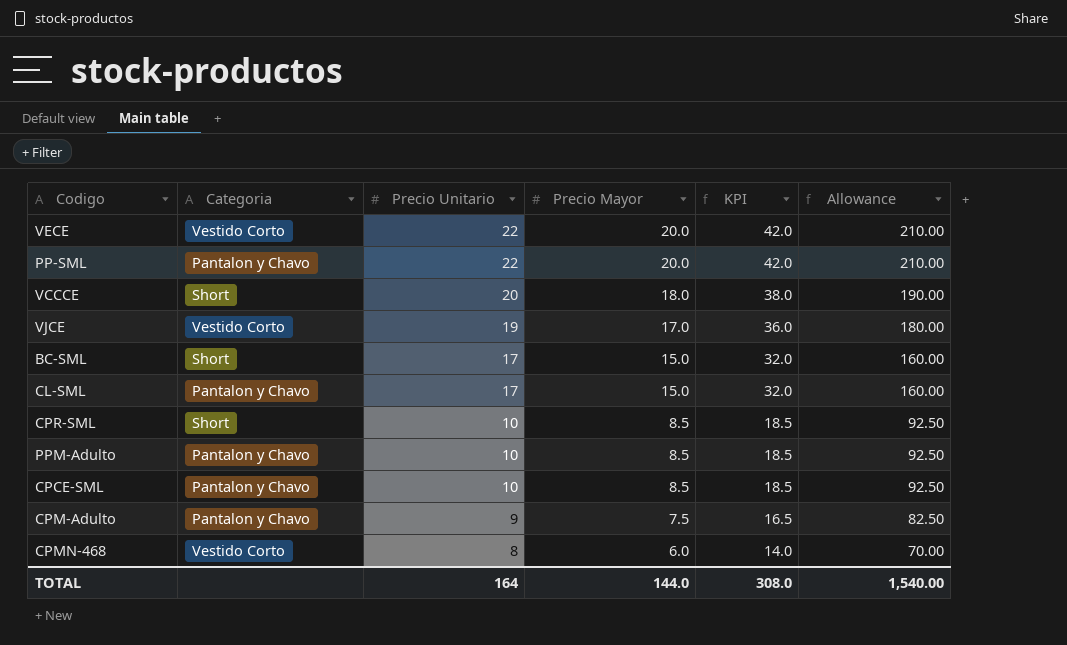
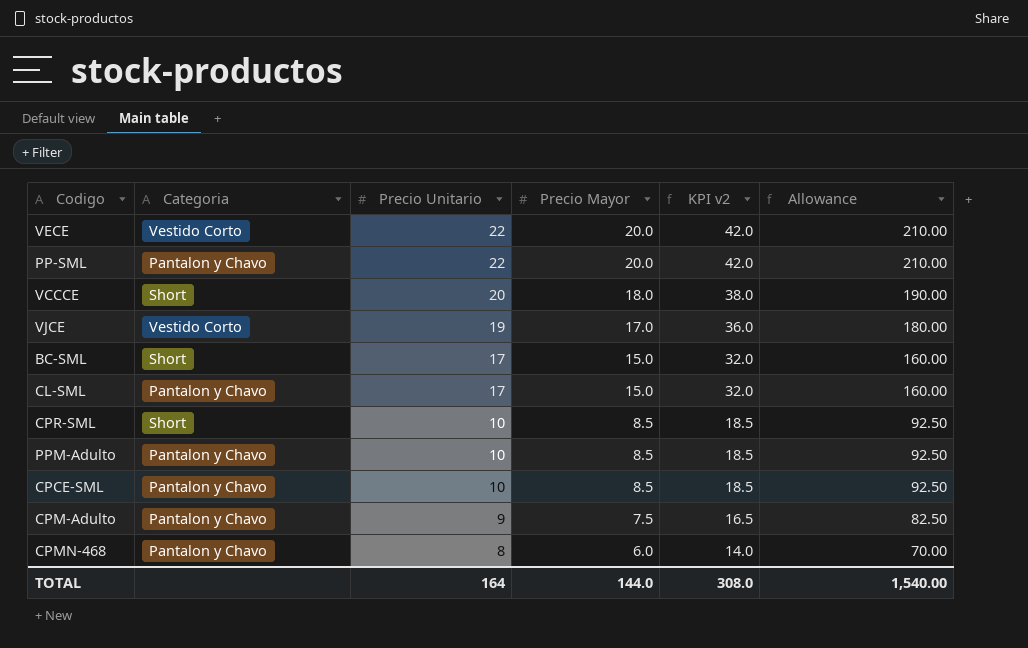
column name: KPI -> KPI v2
CPMN-468 | Categoria: Vestido Corto -> Pantalon y Chavo

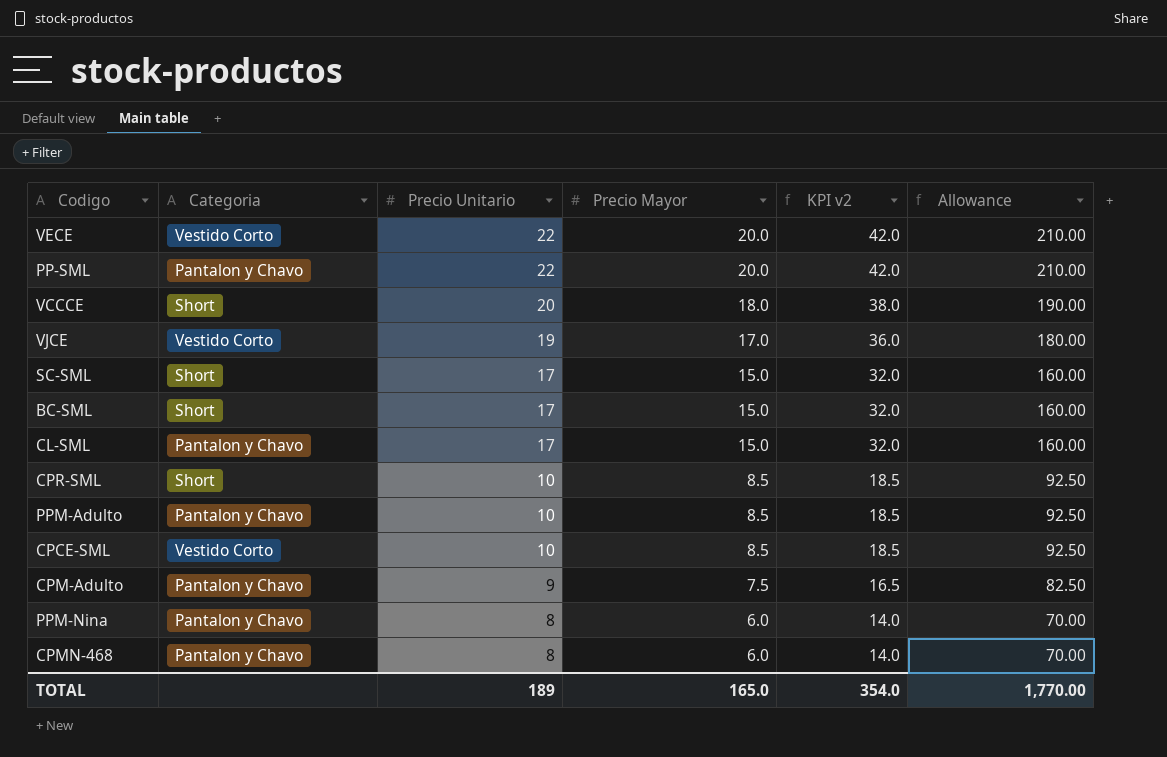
row SC-SML: none -> Short | 17 | 15.0 | 32.0 | 160.00
CPCE-SML | Categoria: Pantalon y Chavo -> Vestido Corto
row PPM-Nina: none -> Pantalon y Chavo | 8 | 6.0 | 14.0 | 70.00
TOTAL | Precio Unitario: 164 -> 189
TOTAL | Precio Mayor: 144.0 -> 165.0
TOTAL | KPI v2: 308.0 -> 354.0
TOTAL | Allowance: 1,540.00 -> 1,770.00

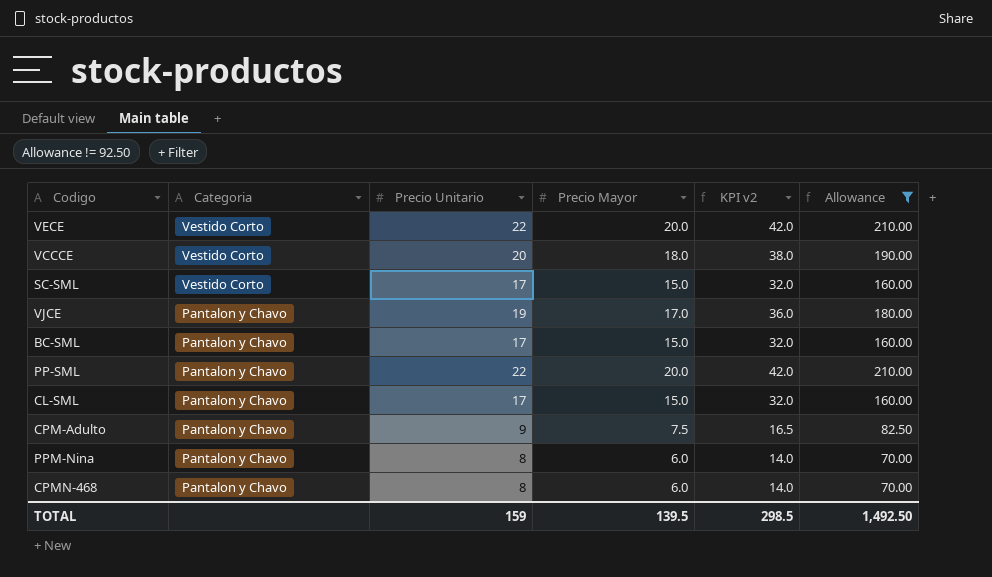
filter: none -> Allowance != 92.50
row order: Precio Unitario descending -> Categoria descending
VCCCE | Categoria: Short -> Vestido Corto
SC-SML | Categoria: Short -> Vestido Corto
VJCE | Categoria: Vestido Corto -> Pantalon y Chavo
BC-SML | Categoria: Short -> Pantalon y Chavo
TOTAL | Precio Unitario: 189 -> 159
TOTAL | Precio Mayor: 165.0 -> 139.5
TOTAL | KPI v2: 354.0 -> 298.5
TOTAL | Allowance: 1,770.00 -> 1,492.50

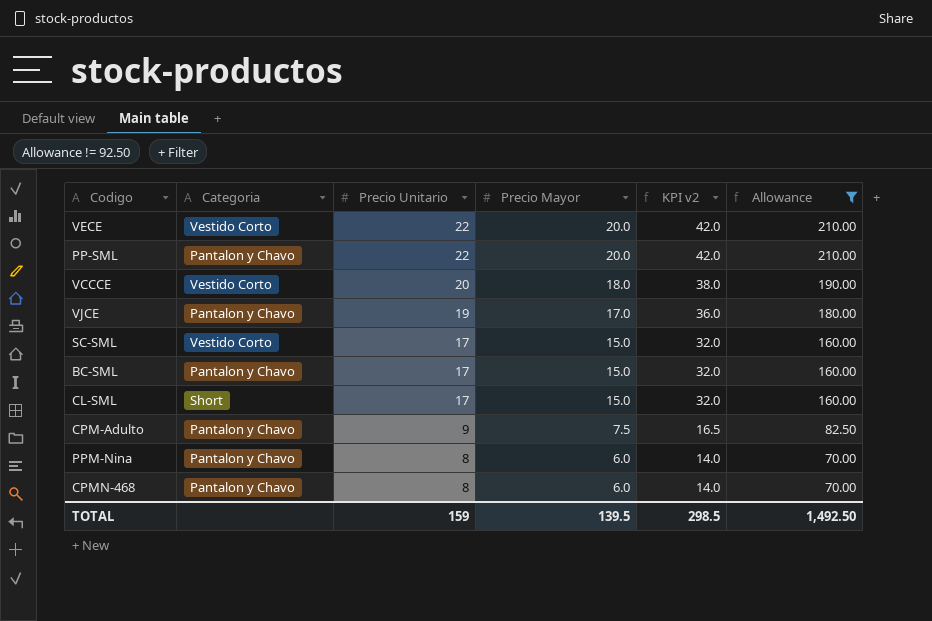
row order: Categoria descending -> Precio Unitario descending
CL-SML | Categoria: Pantalon y Chavo -> Short

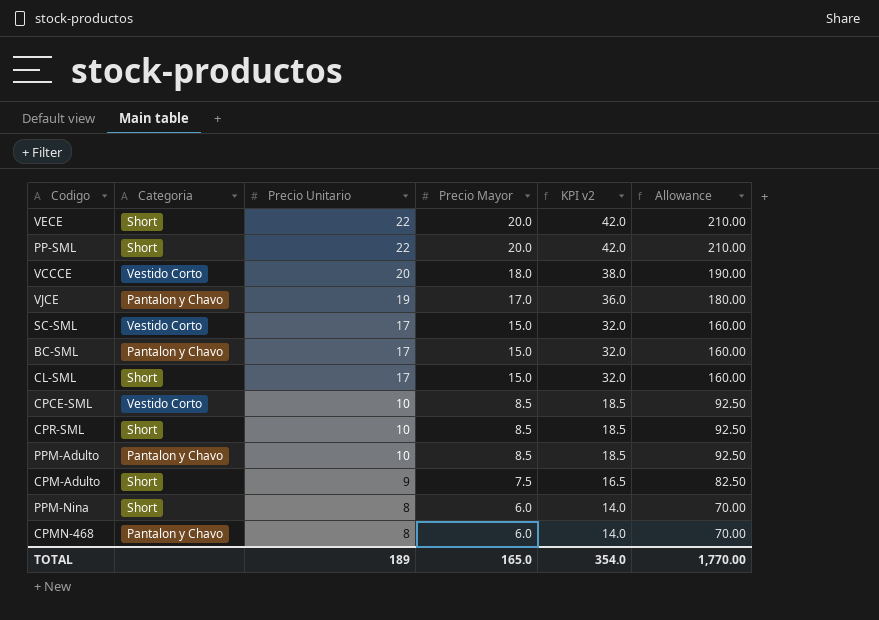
filter: Allowance != 92.50 -> none
VECE | Categoria: Vestido Corto -> Short
PP-SML | Categoria: Pantalon y Chavo -> Short
CPM-Adulto | Categoria: Pantalon y Chavo -> Short
PPM-Nina | Categoria: Pantalon y Chavo -> Short
TOTAL | Precio Unitario: 159 -> 189
TOTAL | Precio Mayor: 139.5 -> 165.0
TOTAL | KPI v2: 298.5 -> 354.0
TOTAL | Allowance: 1,492.50 -> 1,770.00

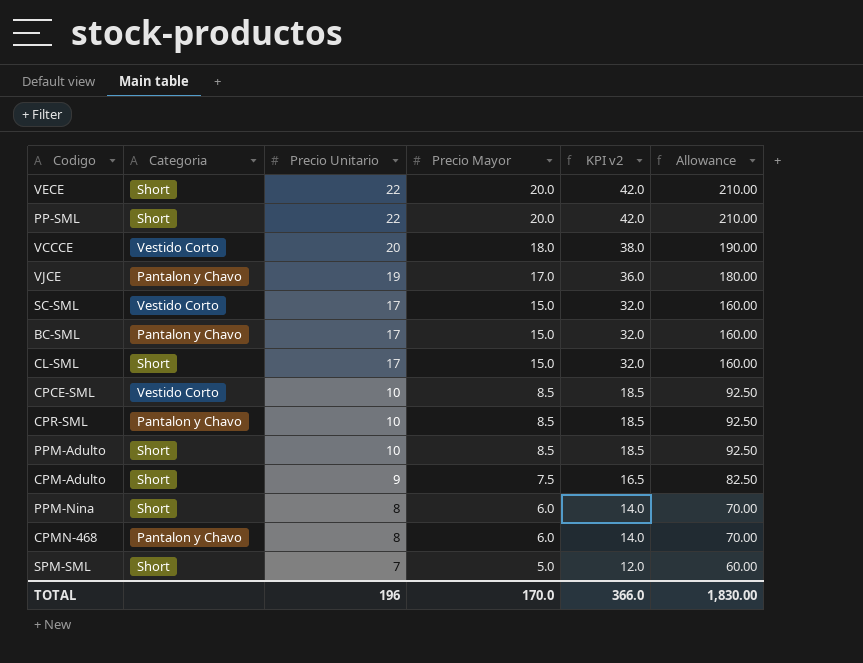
CPR-SML | Categoria: Short -> Pantalon y Chavo
PPM-Adulto | Categoria: Pantalon y Chavo -> Short
row SPM-SML: none -> Short | 7 | 5.0 | 12.0 | 60.00
TOTAL | Precio Unitario: 189 -> 196
TOTAL | Precio Mayor: 165.0 -> 170.0
TOTAL | KPI v2: 354.0 -> 366.0
TOTAL | Allowance: 1,770.00 -> 1,830.00

